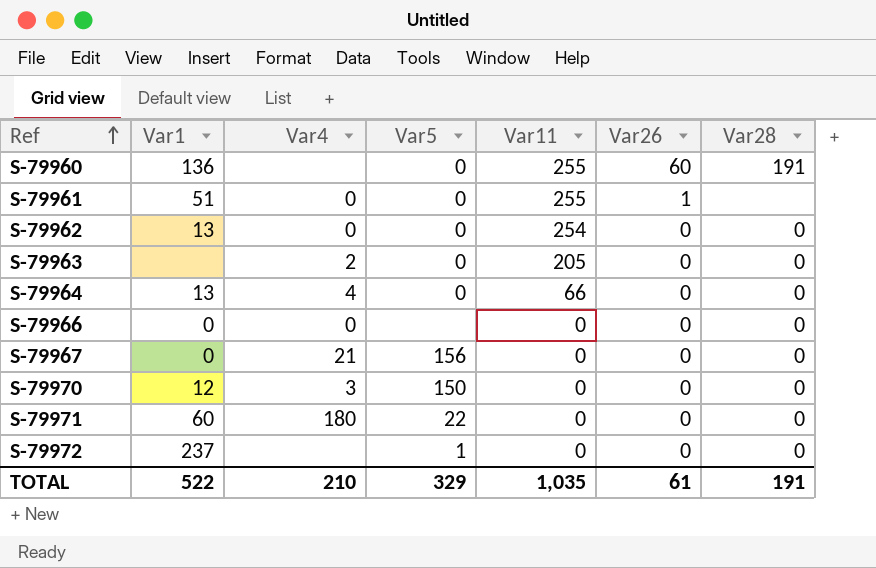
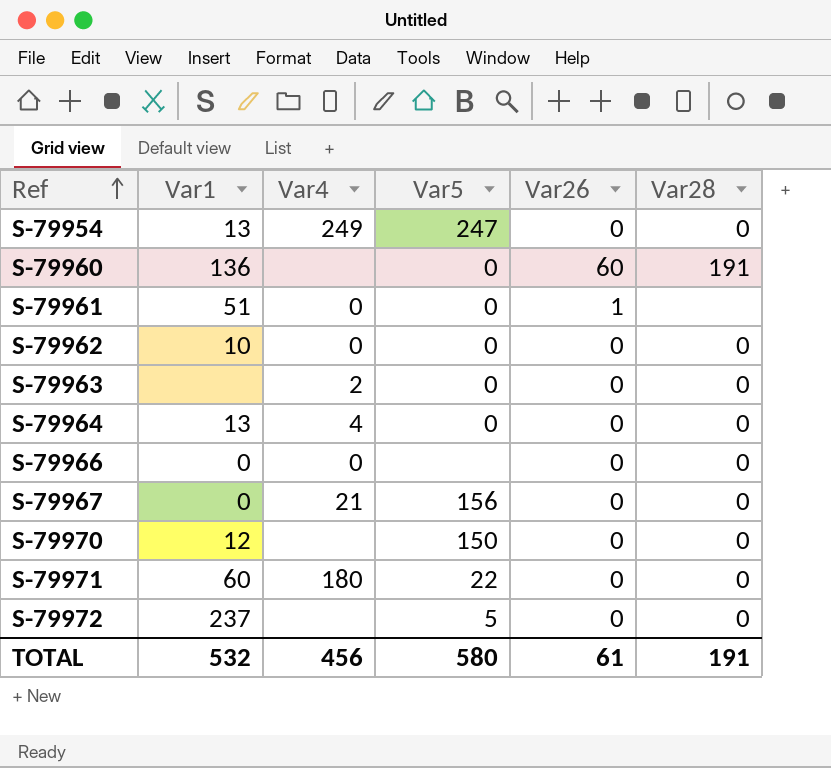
column Var11 | position: 5 -> none
row S-79954: none -> 13 | 249 | 247 | 0 | 0
S-79962 | Var1: 13 -> 10
S-79970 | Var4: 3 -> none
S-79972 | Var5: 1 -> 5
TOTAL | Var1: 522 -> 532
TOTAL | Var4: 210 -> 456
TOTAL | Var5: 329 -> 580

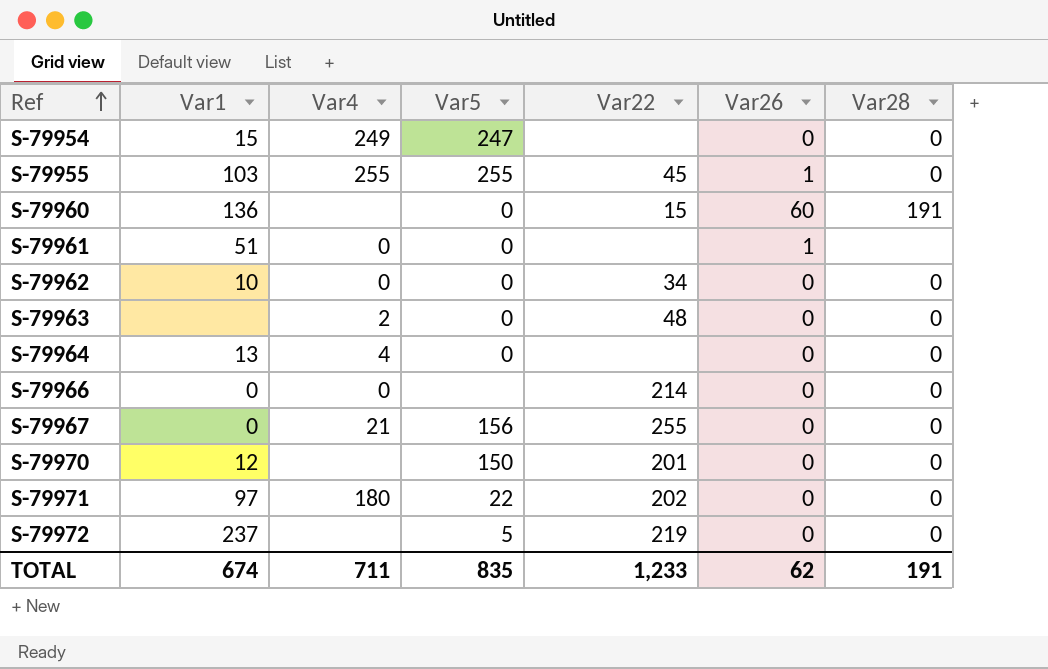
column Var22 | position: none -> 5
S-79954 | Var1: 13 -> 15
row S-79955: none -> 103 | 255 | 255 | 45 | 1 | 0
S-79971 | Var1: 60 -> 97
TOTAL | Var1: 532 -> 674
TOTAL | Var4: 456 -> 711
TOTAL | Var5: 580 -> 835
TOTAL | Var26: 61 -> 62

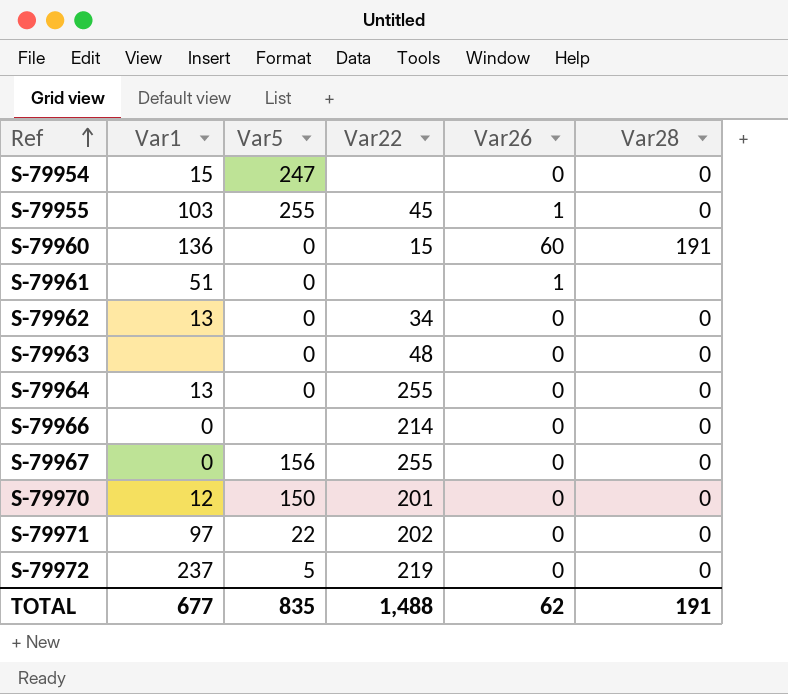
column Var4 | position: 3 -> none
S-79962 | Var1: 10 -> 13
S-79964 | Var22: none -> 255
TOTAL | Var1: 674 -> 677
TOTAL | Var22: 1,233 -> 1,488

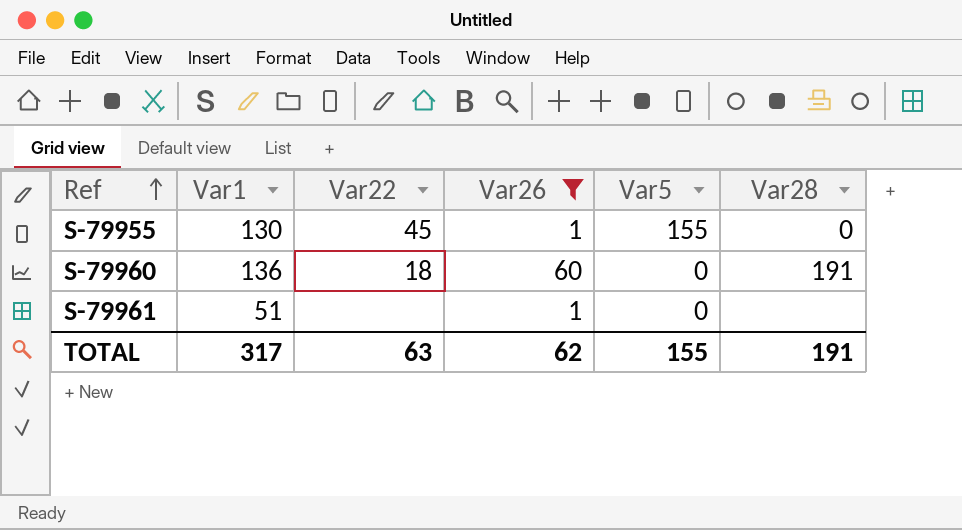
filter: none -> Var26 != 0
column Var5 | position: 3 -> 5
S-79955 | Var1: 103 -> 130
S-79955 | Var5: 255 -> 155
S-79960 | Var22: 15 -> 18
TOTAL | Var1: 677 -> 317
TOTAL | Var22: 1,488 -> 63
TOTAL | Var5: 835 -> 155

